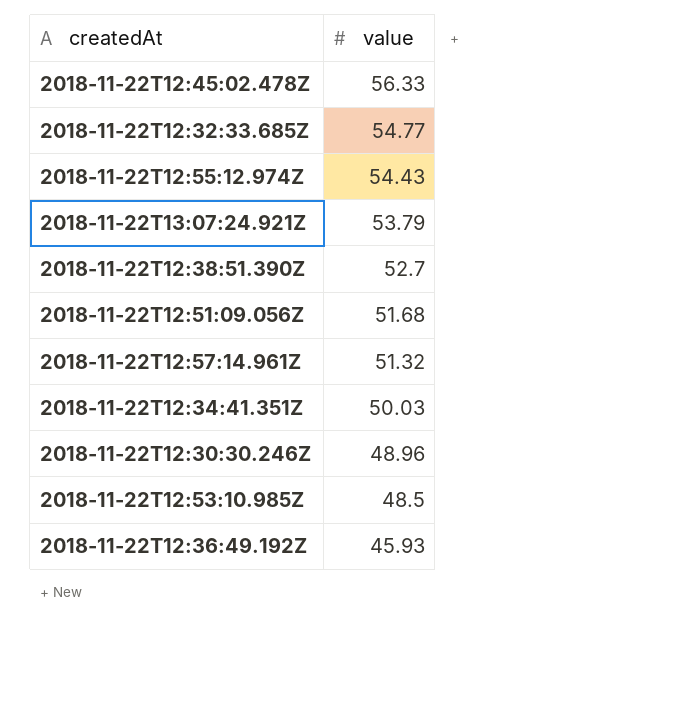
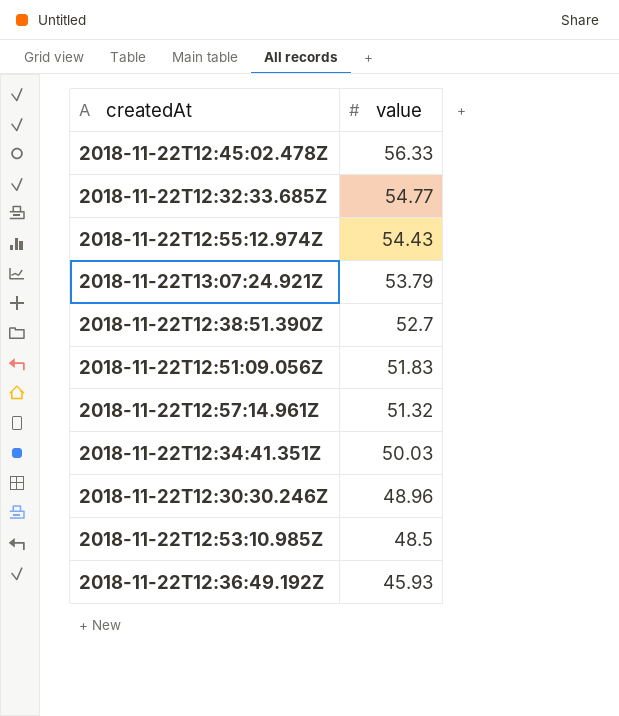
2018-11-22T12:51:09.056Z | value: 51.68 -> 51.83

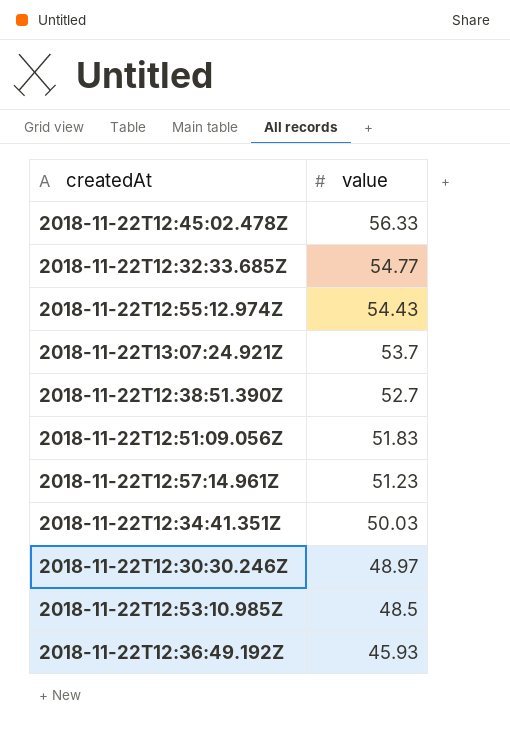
2018-11-22T13:07:24.921Z | value: 53.79 -> 53.7
2018-11-22T12:57:14.961Z | value: 51.32 -> 51.23
2018-11-22T12:30:30.246Z | value: 48.96 -> 48.97

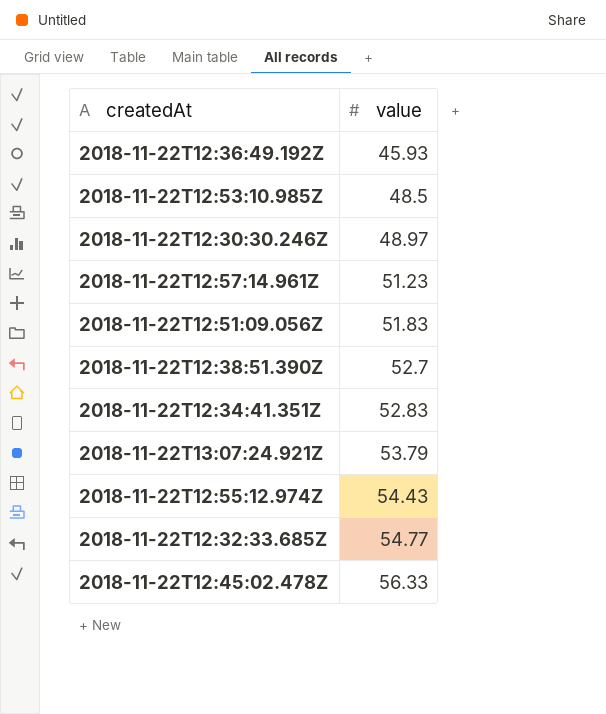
row order: value descending -> value ascending
2018-11-22T12:34:41.351Z | value: 50.03 -> 52.83
2018-11-22T13:07:24.921Z | value: 53.7 -> 53.79

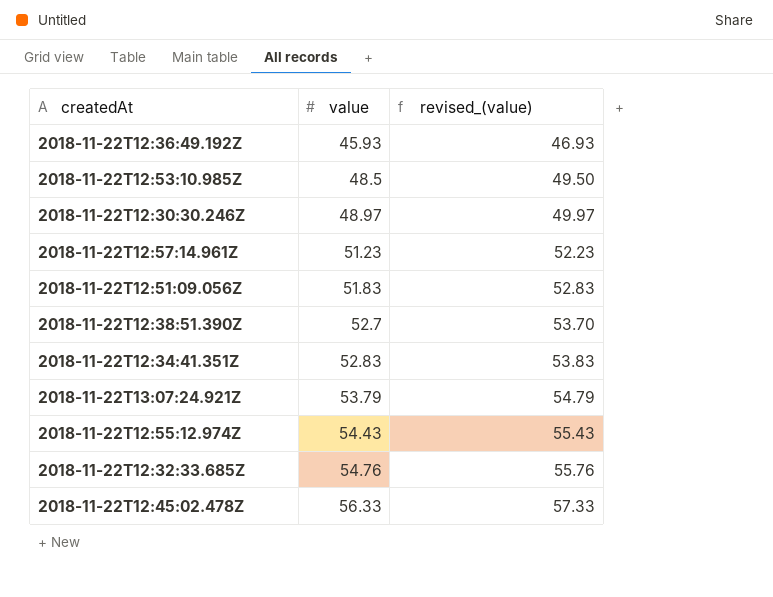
column revised_(value) | formula: none -> [value] + 1
2018-11-22T12:32:33.685Z | value: 54.77 -> 54.76

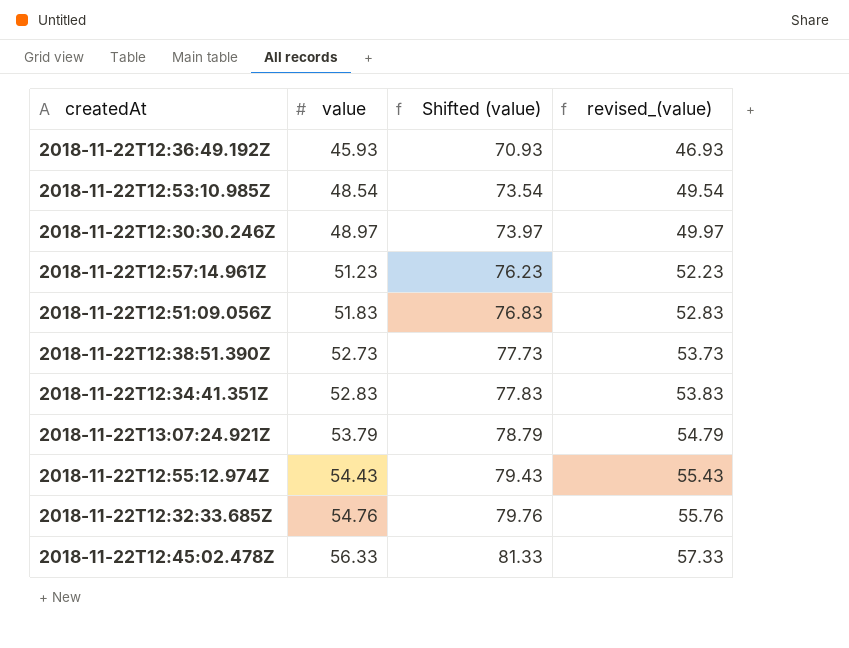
column Shifted (value) | formula: none -> [value] + 25
2018-11-22T12:53:10.985Z | value: 48.5 -> 48.54
2018-11-22T12:53:10.985Z | revised_(value): 49.50 -> 49.54
2018-11-22T12:38:51.390Z | value: 52.7 -> 52.73
2018-11-22T12:38:51.390Z | revised_(value): 53.70 -> 53.73

